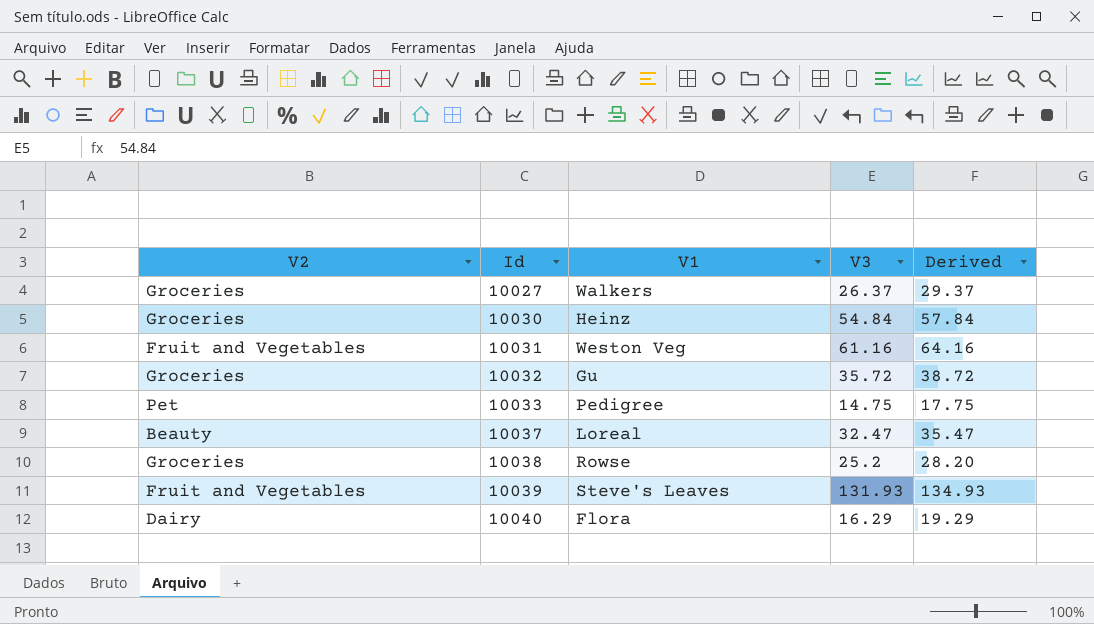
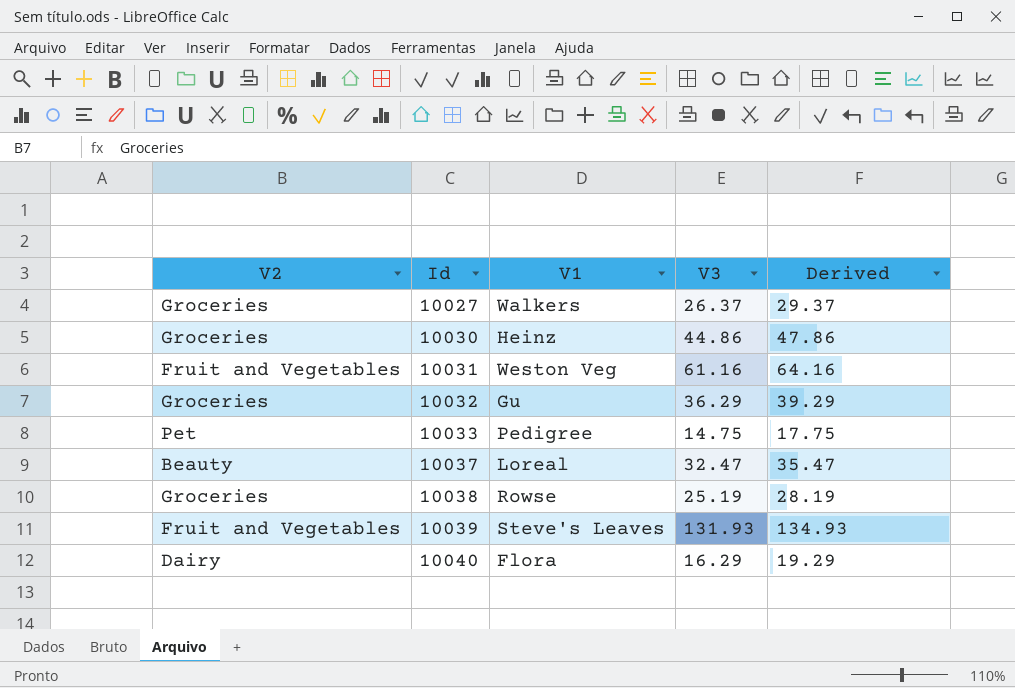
10030 | V3: 54.84 -> 44.86
10030 | Derived: 57.84 -> 47.86
10032 | V3: 35.72 -> 36.29
10032 | Derived: 38.72 -> 39.29
10038 | V3: 25.2 -> 25.19
10038 | Derived: 28.20 -> 28.19

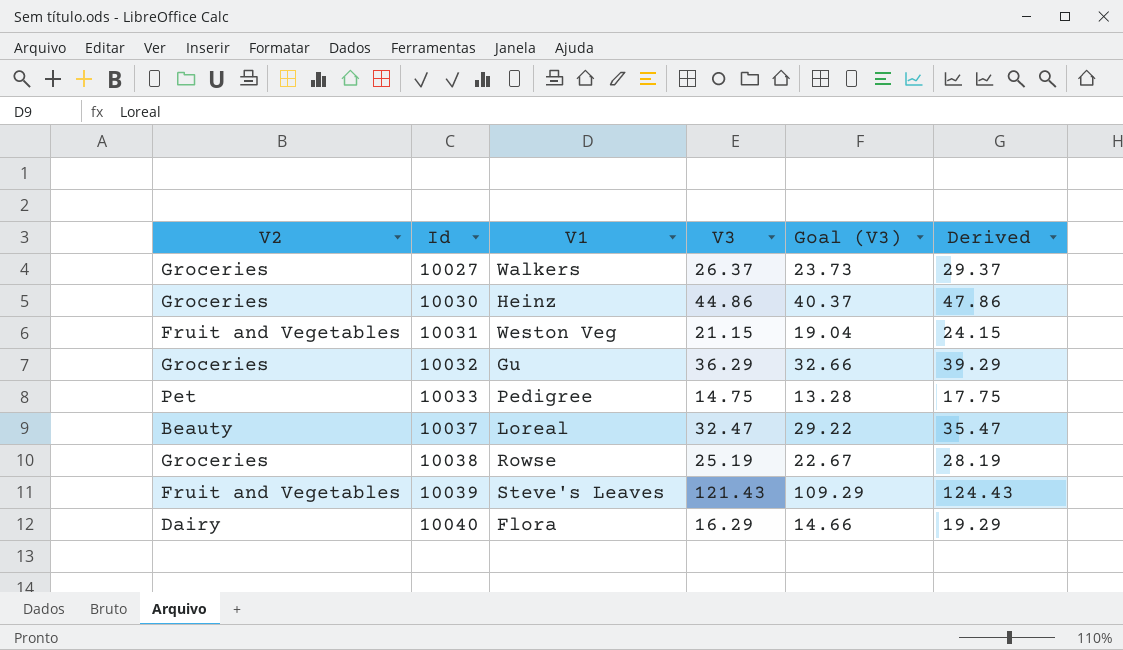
column Goal (V3) | formula: none -> [V3] * 0.9
10031 | V3: 61.16 -> 21.15
10031 | Derived: 64.16 -> 24.15
10039 | V3: 131.93 -> 121.43
10039 | Derived: 134.93 -> 124.43

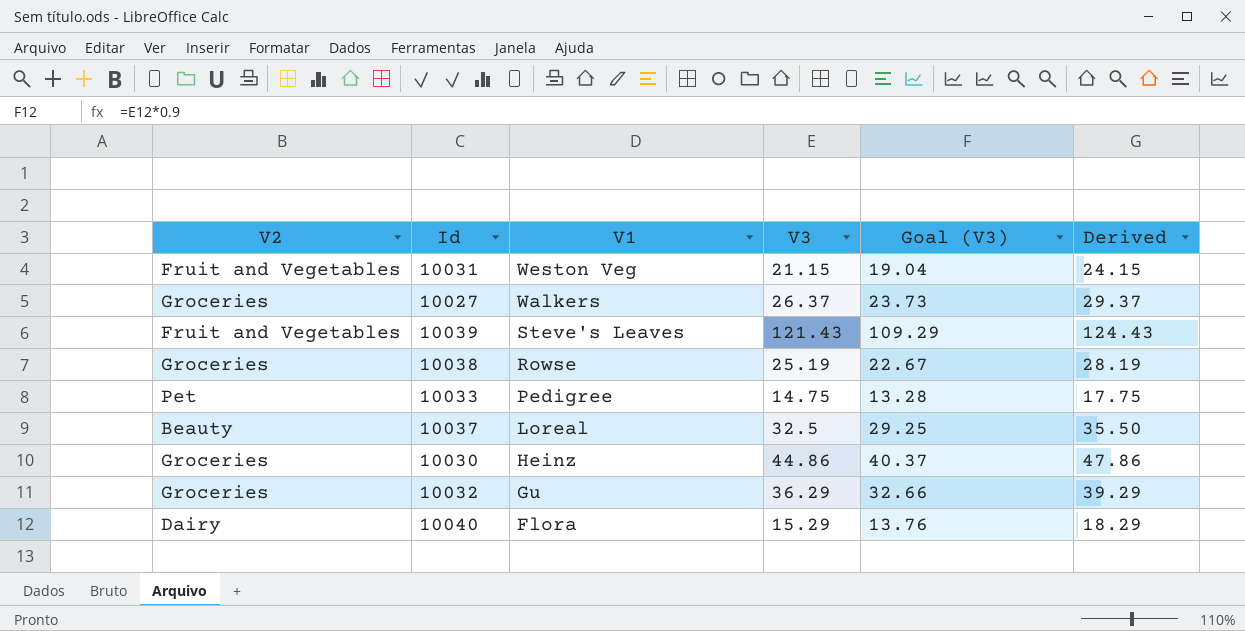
row order: Id ascending -> V1 descending
10037 | V3: 32.47 -> 32.5
10037 | Goal (V3): 29.22 -> 29.25
10037 | Derived: 35.47 -> 35.50
10040 | V3: 16.29 -> 15.29
10040 | Goal (V3): 14.66 -> 13.76
10040 | Derived: 19.29 -> 18.29

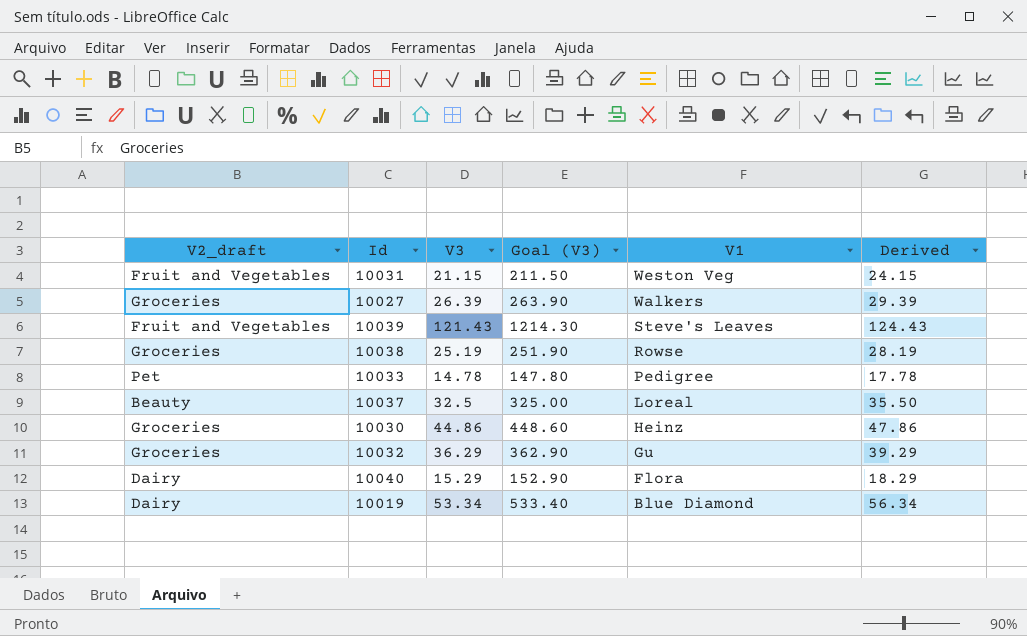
column name: V2 -> V2_draft
column Goal (V3) | formula: [V3] * 0.9 -> [V3] * 10
column V1 | position: 3 -> 5
10027 | V3: 26.37 -> 26.39
10027 | Derived: 29.37 -> 29.39
10033 | V3: 14.75 -> 14.78
10033 | Derived: 17.75 -> 17.78
row 10019: none -> Dairy | 53.34 | 533.40 | Blue Diamond | 56.34

